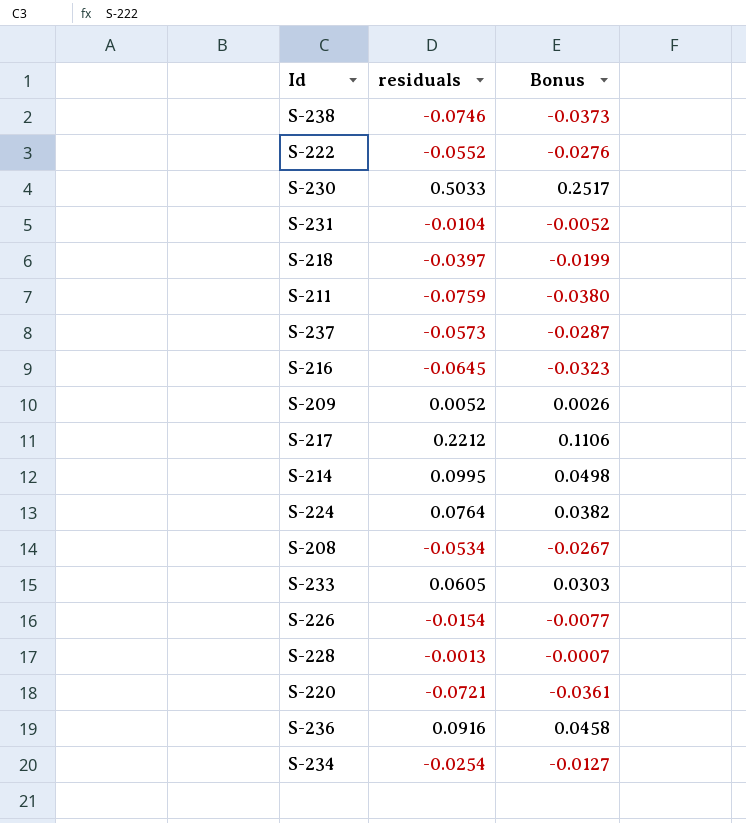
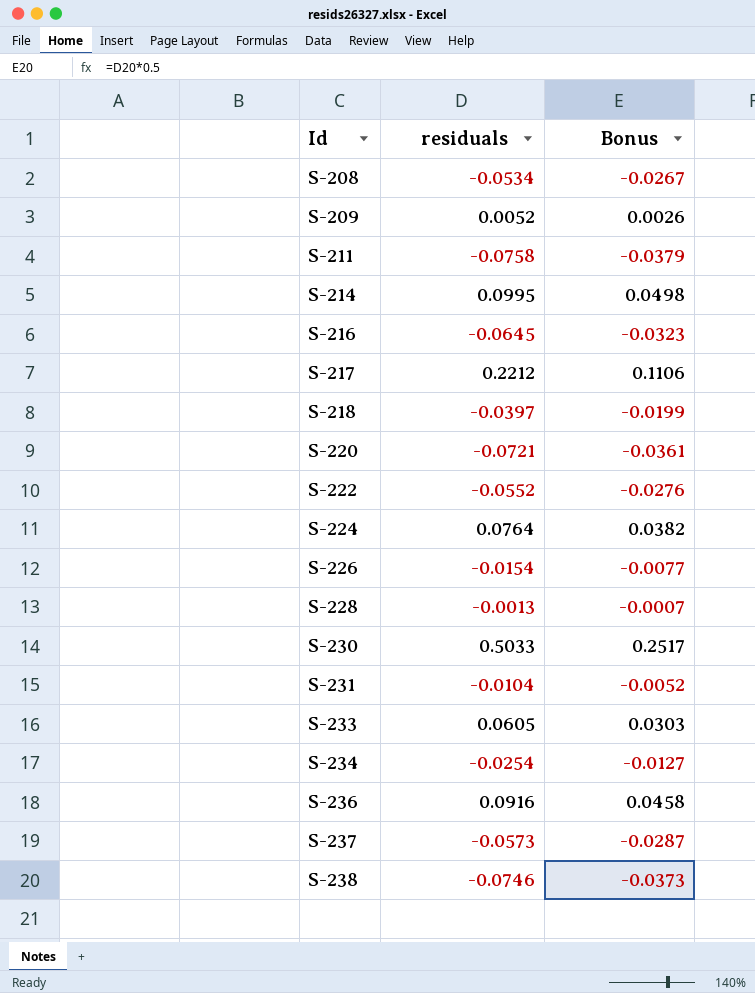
row order: none -> Id ascending
S-211 | residuals: -0.0759 -> -0.0758
S-211 | Bonus: -0.0380 -> -0.0379

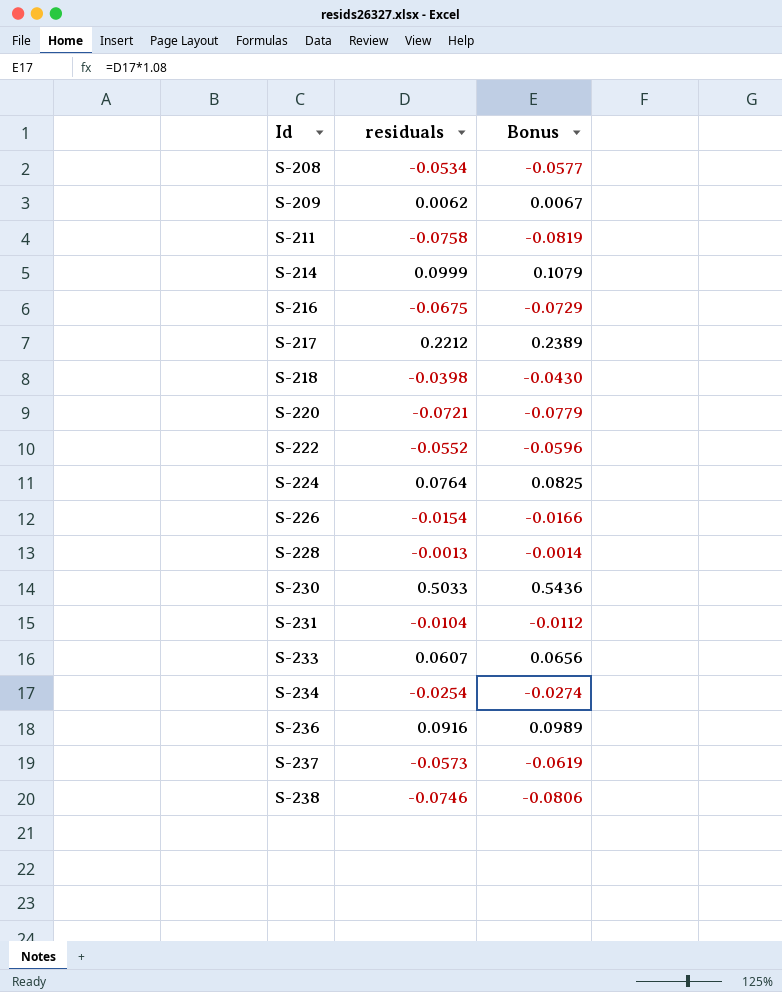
column Bonus | formula: [residuals] * 0.5 -> [residuals] * 1.08
S-209 | residuals: 0.0052 -> 0.0062
S-214 | residuals: 0.0995 -> 0.0999
S-216 | residuals: -0.0645 -> -0.0675
S-218 | residuals: -0.0397 -> -0.0398
S-233 | residuals: 0.0605 -> 0.0607

